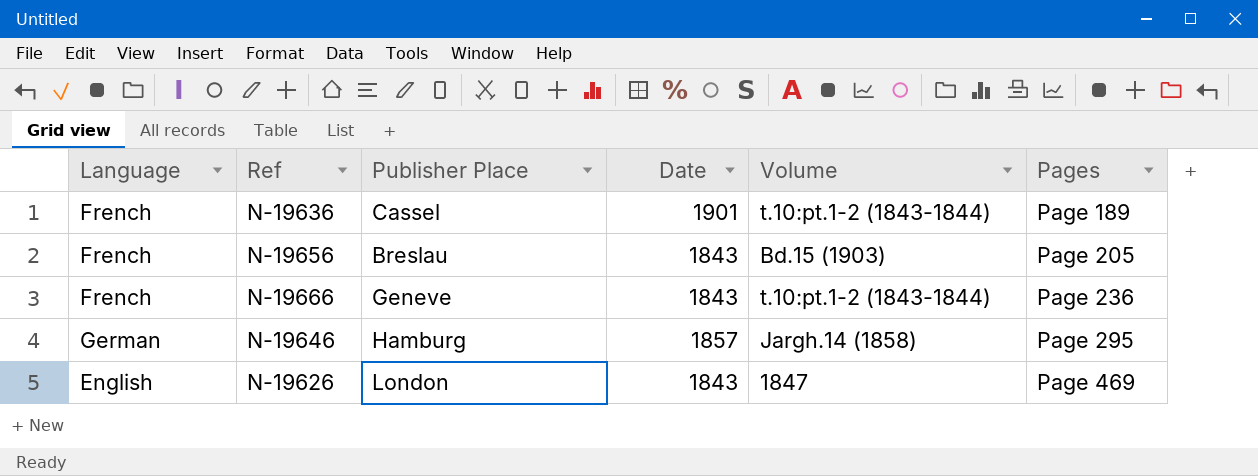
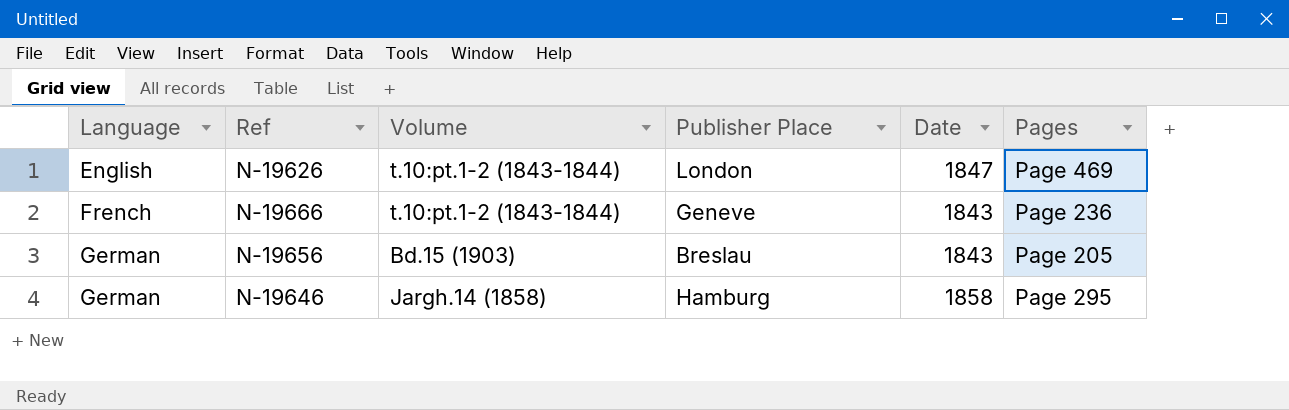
row order: Pages ascending -> Language ascending
column Volume | position: 5 -> 3
row N-19636: French | Cassel | 1901 | t.10:pt.1-2 (1843-1844) | Page 189 -> none
N-19626 | Volume: 1847 -> t.10:pt.1-2 (1843-1844)
N-19626 | Date: 1843 -> 1847
N-19656 | Language: French -> German
N-19646 | Date: 1857 -> 1858

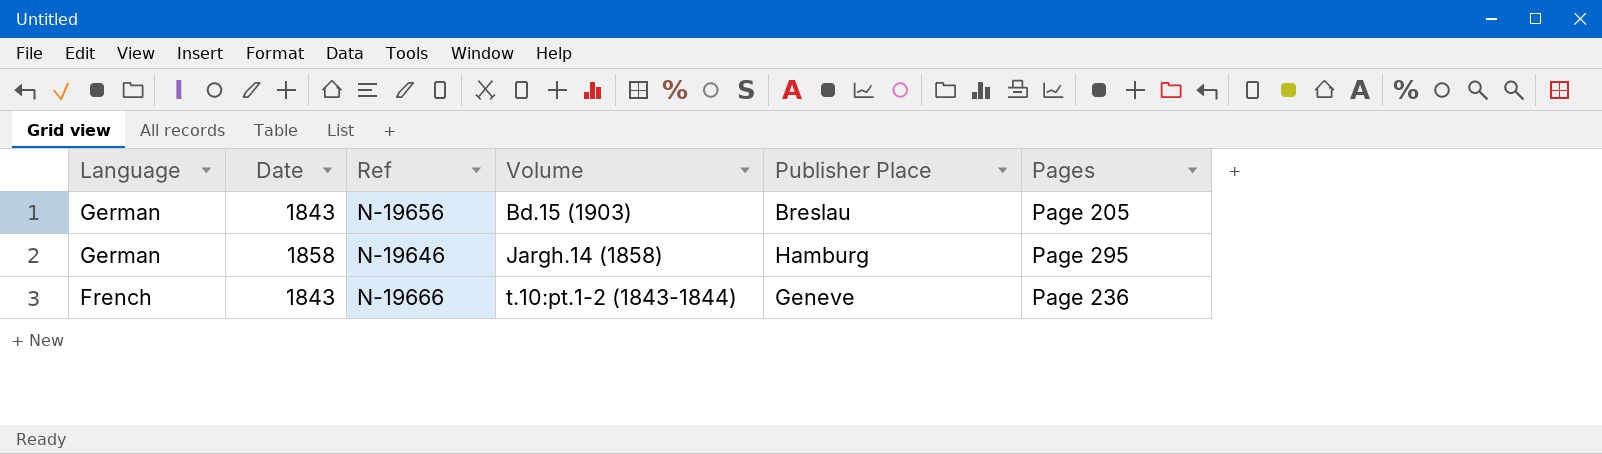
row order: Language ascending -> Language descending
column Date | position: 5 -> 2
row N-19626: English | t.10:pt.1-2 (1843-1844) | London | 1847 | Page 469 -> none

